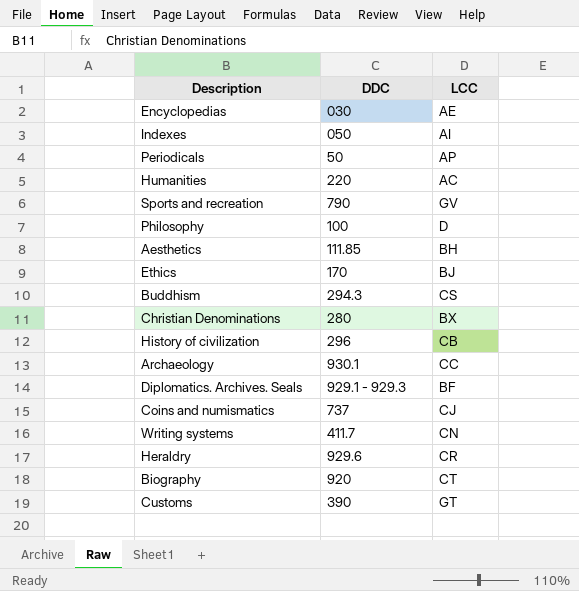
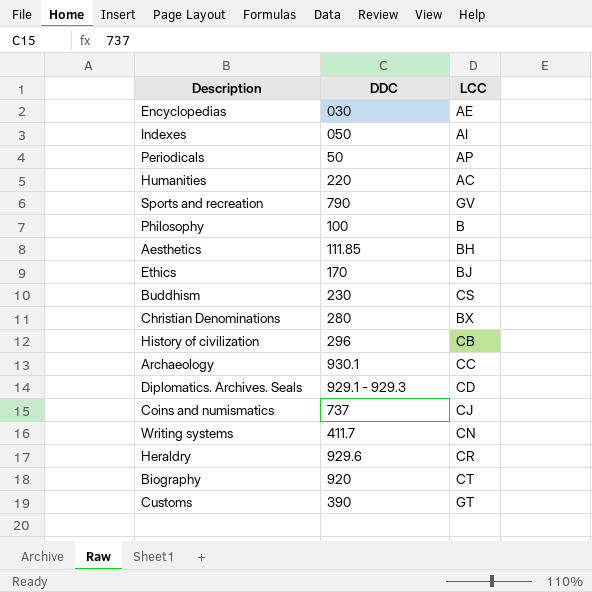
Philosophy | LCC: D -> B
Buddhism | DDC: 294.3 -> 230
Diplomatics. Archives. Seals | LCC: BF -> CD

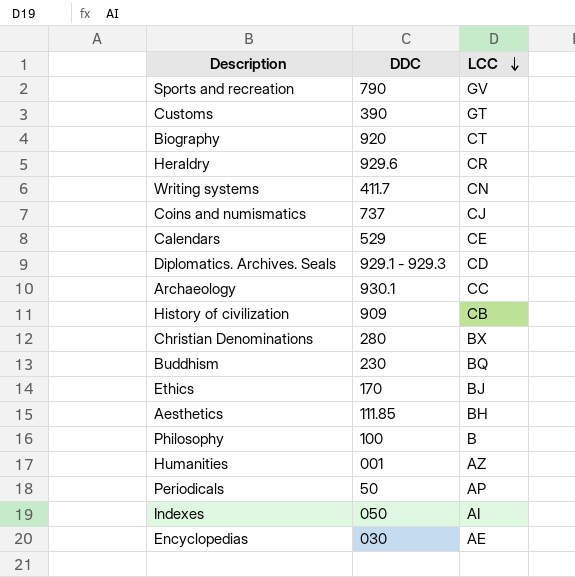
row order: none -> LCC descending
row Calendars: none -> 529 | CE
History of civilization | DDC: 296 -> 909
Buddhism | LCC: CS -> BQ
Humanities | DDC: 220 -> 001
Humanities | LCC: AC -> AZ

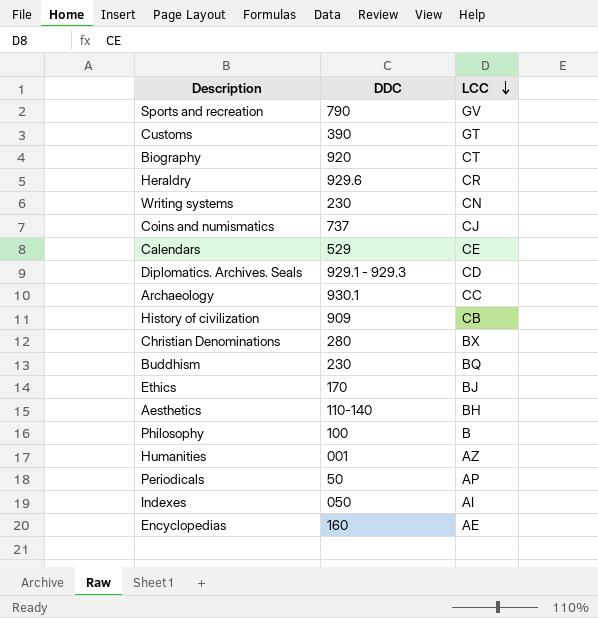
Writing systems | DDC: 411.7 -> 230
Aesthetics | DDC: 111.85 -> 110-140
Encyclopedias | DDC: 030 -> 160

